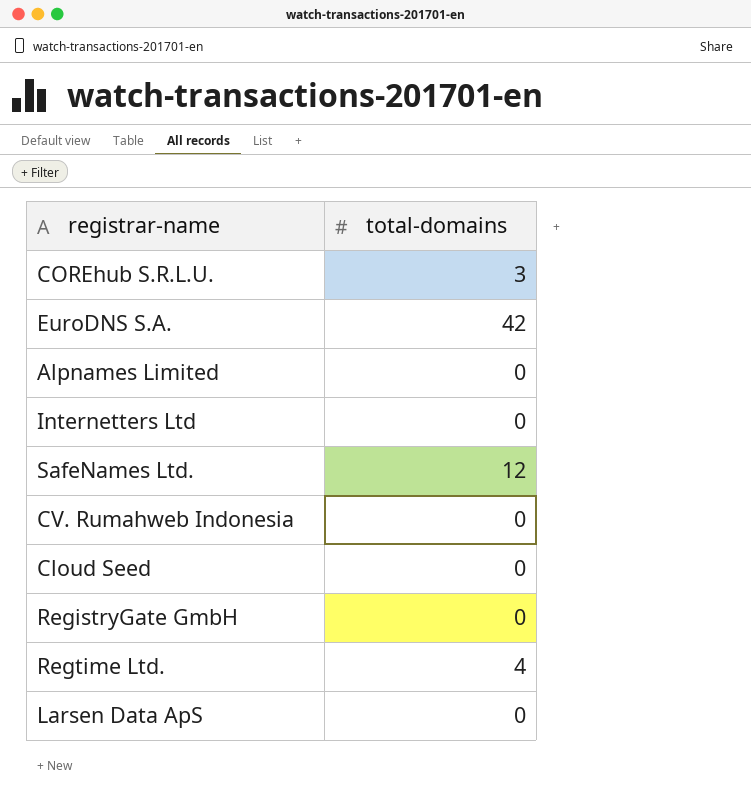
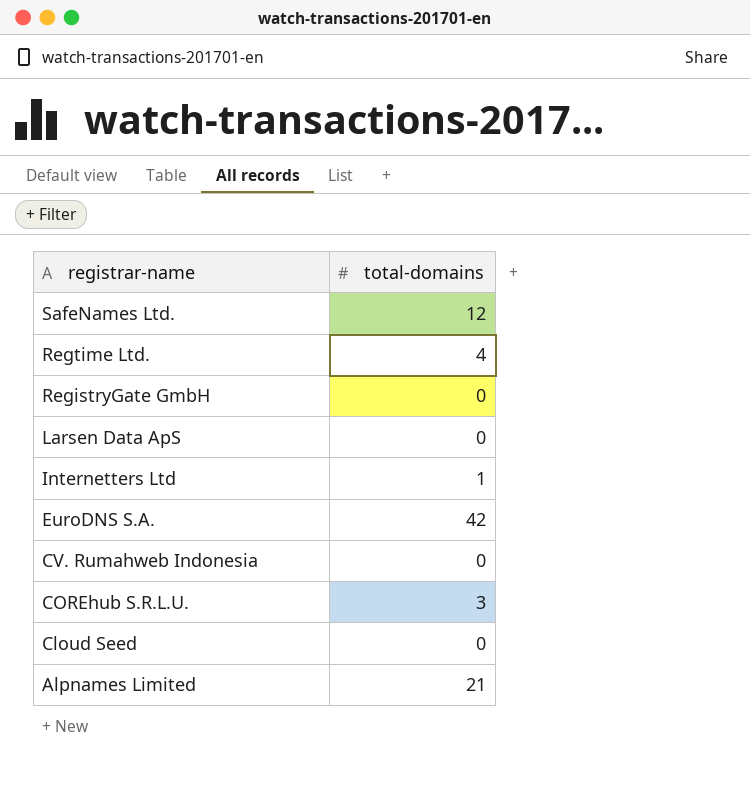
row order: none -> registrar-name descending
Internetters Ltd | total-domains: 0 -> 1
Alpnames Limited | total-domains: 0 -> 21

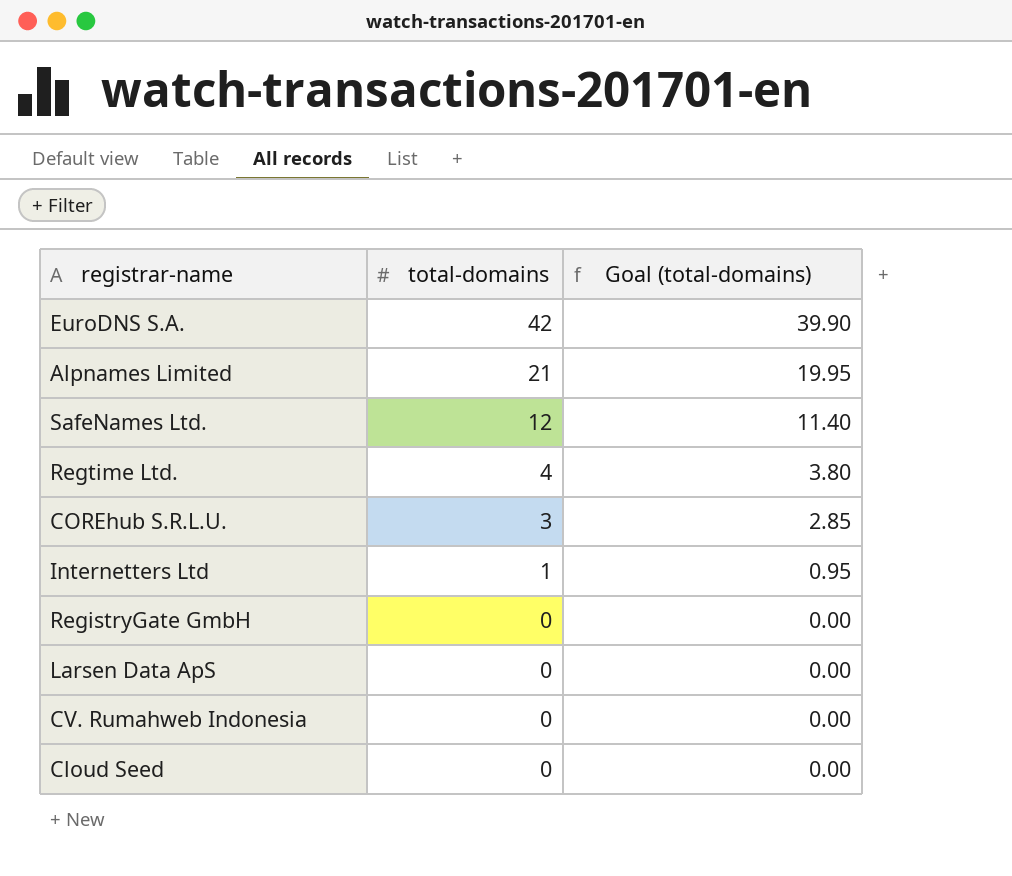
row order: registrar-name descending -> total-domains descending
column Goal (total-domains) | formula: none -> [total-domains] * 0.95

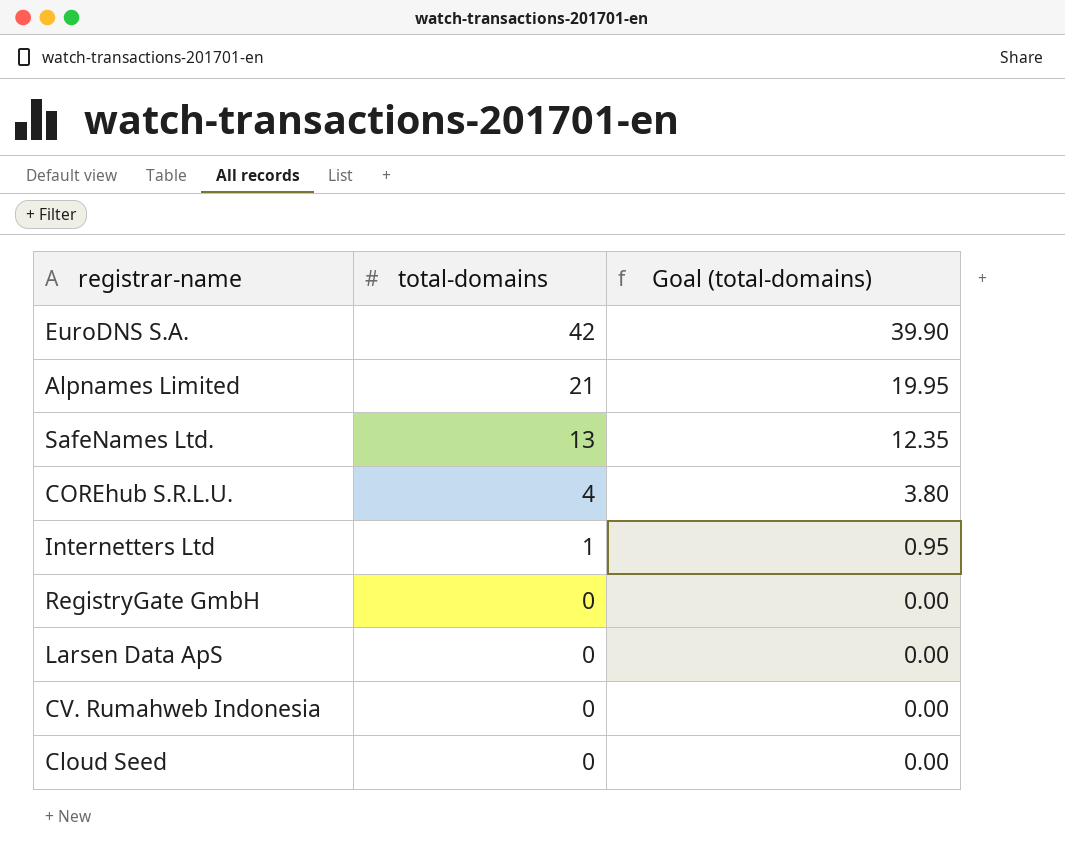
row Regtime Ltd.: 4 | 3.80 -> none
SafeNames Ltd. | total-domains: 12 -> 13
SafeNames Ltd. | Goal (total-domains): 11.40 -> 12.35
COREhub S.R.L.U. | total-domains: 3 -> 4
COREhub S.R.L.U. | Goal (total-domains): 2.85 -> 3.80

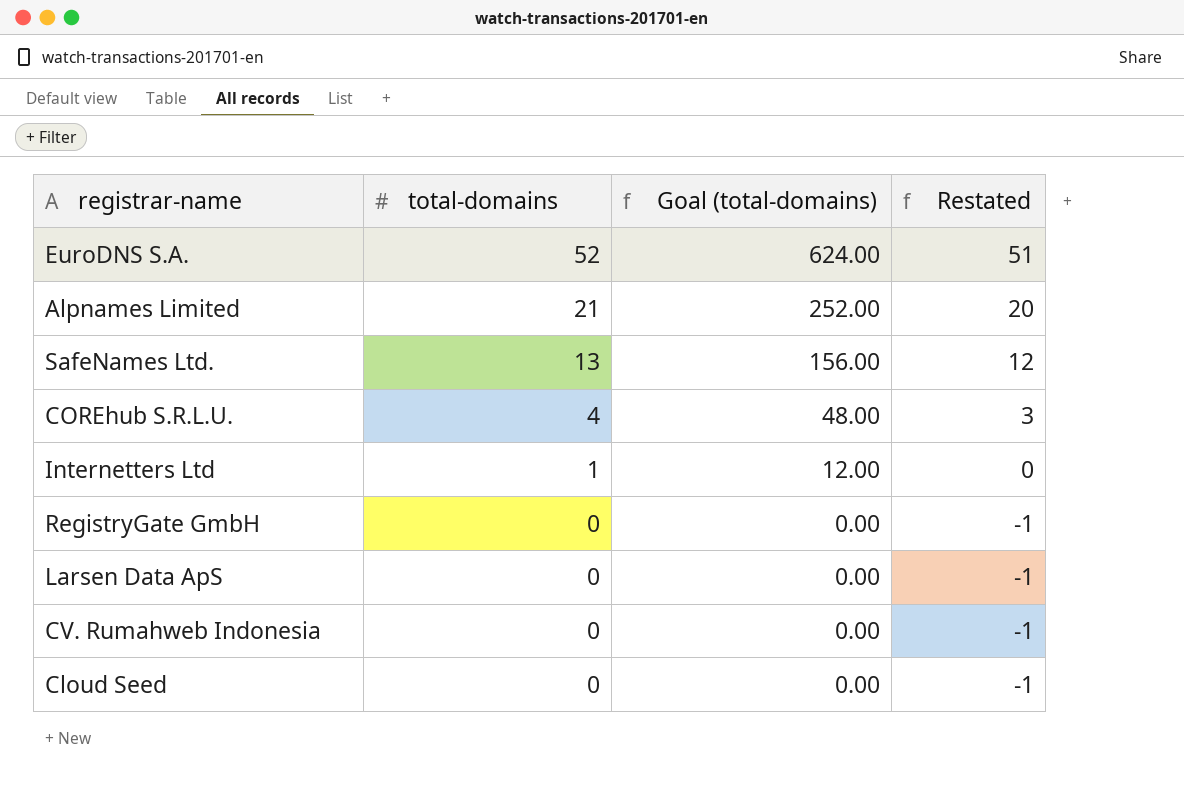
column Goal (total-domains) | formula: [total-domains] * 0.95 -> [total-domains] * 12
column Restated | formula: none -> [total-domains] - 1
EuroDNS S.A. | total-domains: 42 -> 52

